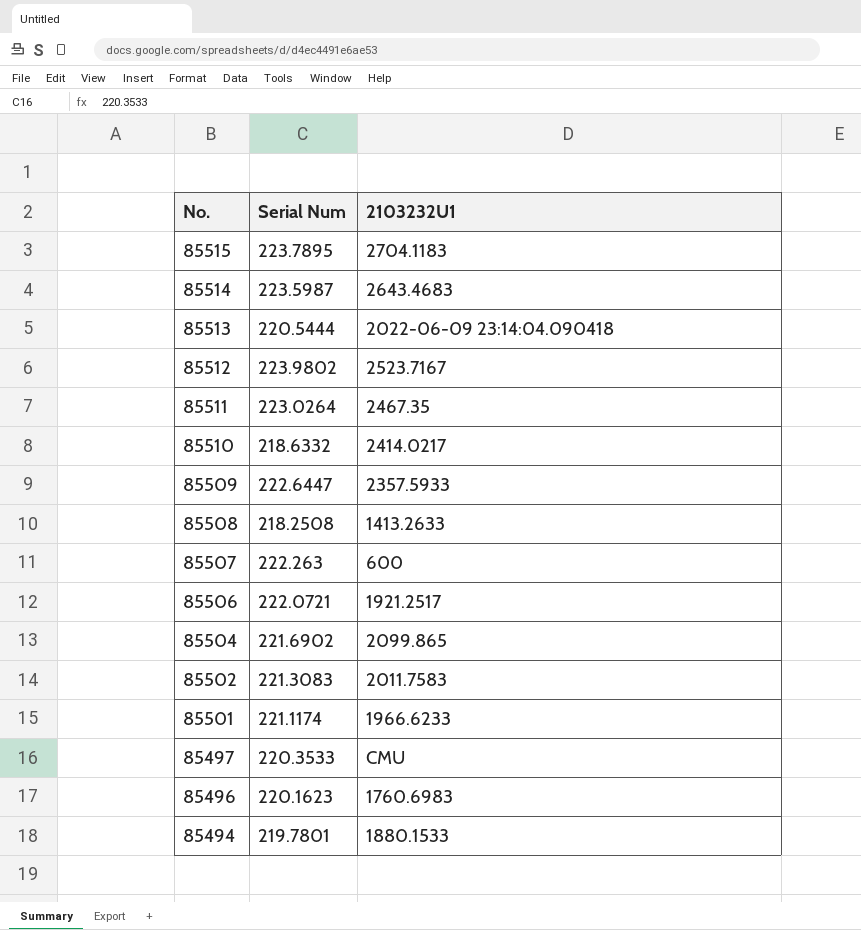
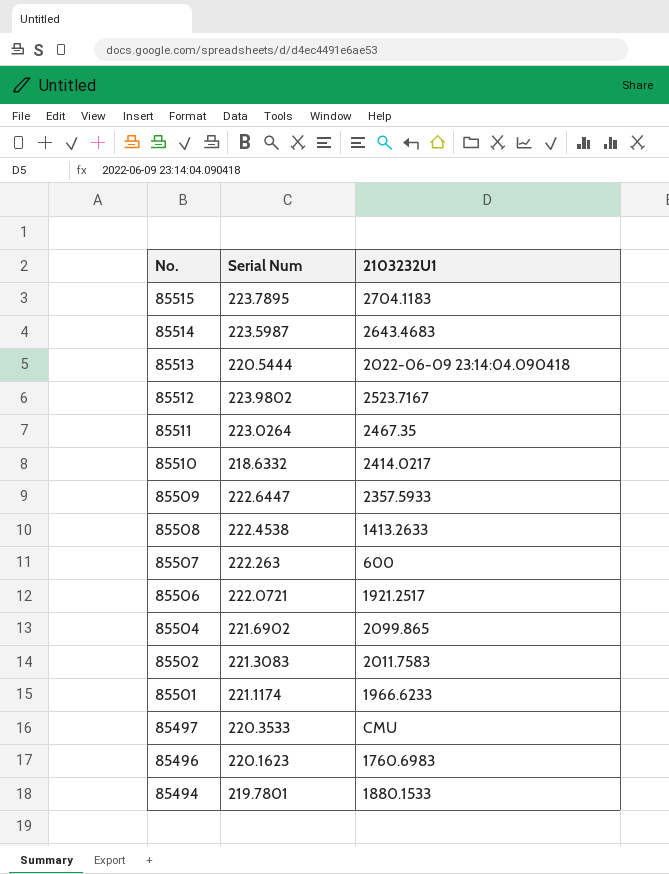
85508 | Serial Num: 218.2508 -> 222.4538

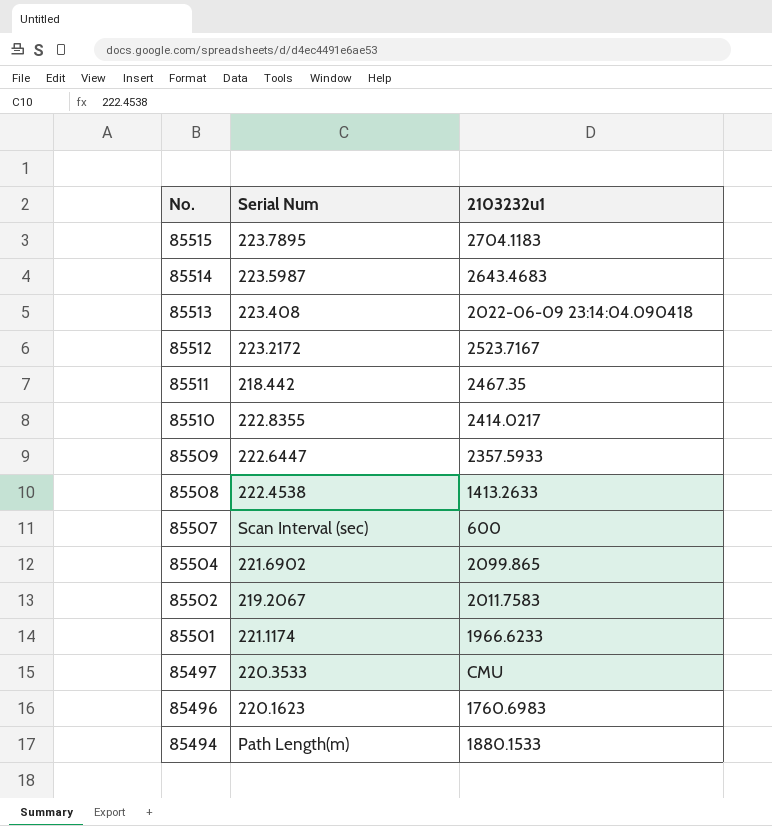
column name: 2103232U1 -> 2103232u1
row 85506: 222.0721 | 1921.2517 -> none
85513 | Serial Num: 220.5444 -> 223.408
85512 | Serial Num: 223.9802 -> 223.2172
85511 | Serial Num: 223.0264 -> 218.442
85510 | Serial Num: 218.6332 -> 222.8355
85507 | Serial Num: 222.263 -> Scan Interval (sec)
85502 | Serial Num: 221.3083 -> 219.2067
85494 | Serial Num: 219.7801 -> Path Length(m)

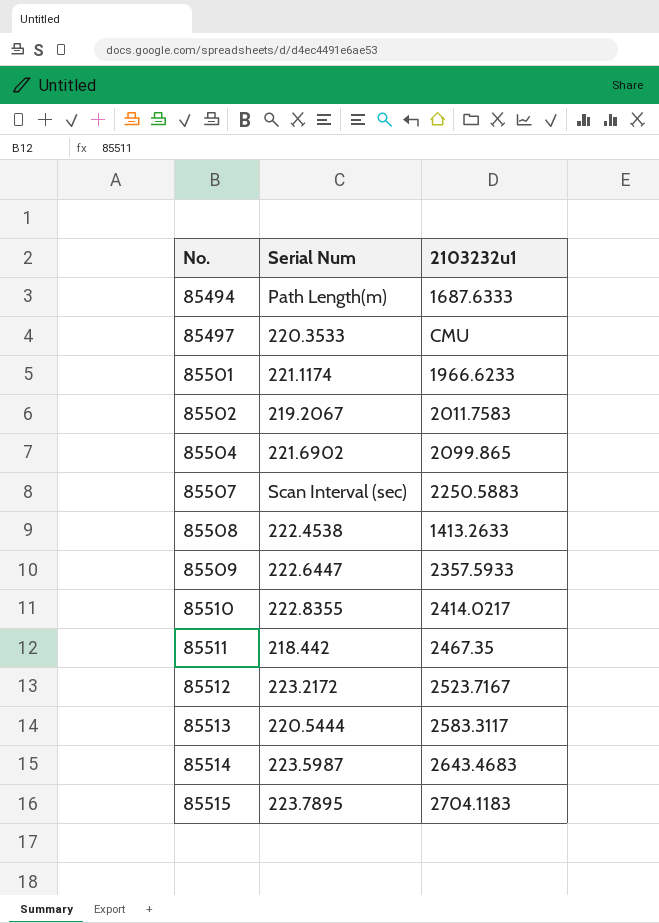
row order: No. descending -> No. ascending
row 85496: 220.1623 | 1760.6983 -> none
85494 | 2103232u1: 1880.1533 -> 1687.6333
85507 | 2103232u1: 600 -> 2250.5883
85513 | Serial Num: 223.408 -> 220.5444
85513 | 2103232u1: 2022-06-09 23:14:04.090418 -> 2583.3117

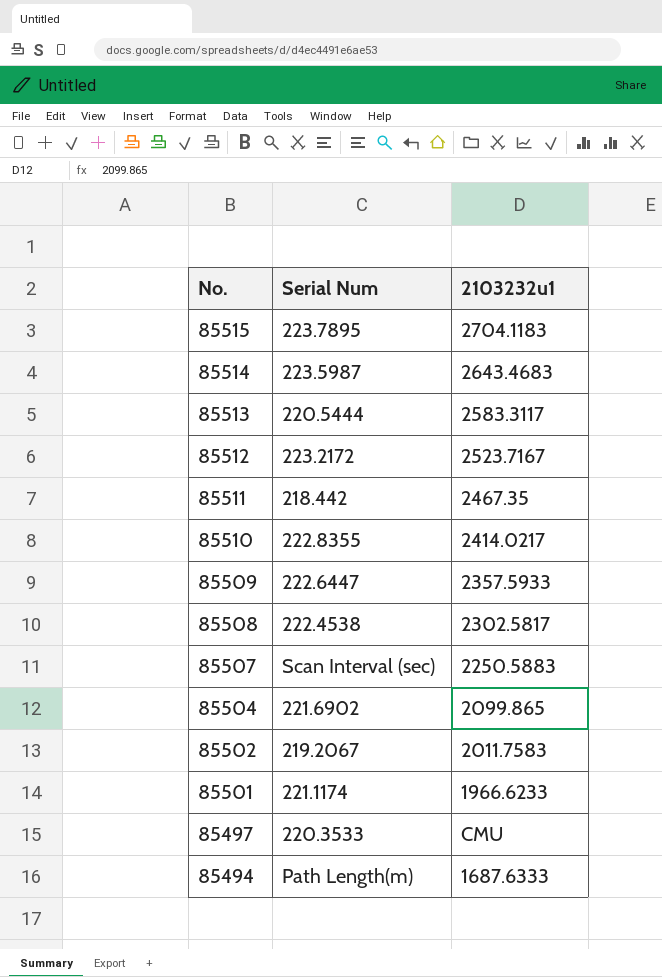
row order: No. ascending -> No. descending
85508 | 2103232u1: 1413.2633 -> 2302.5817

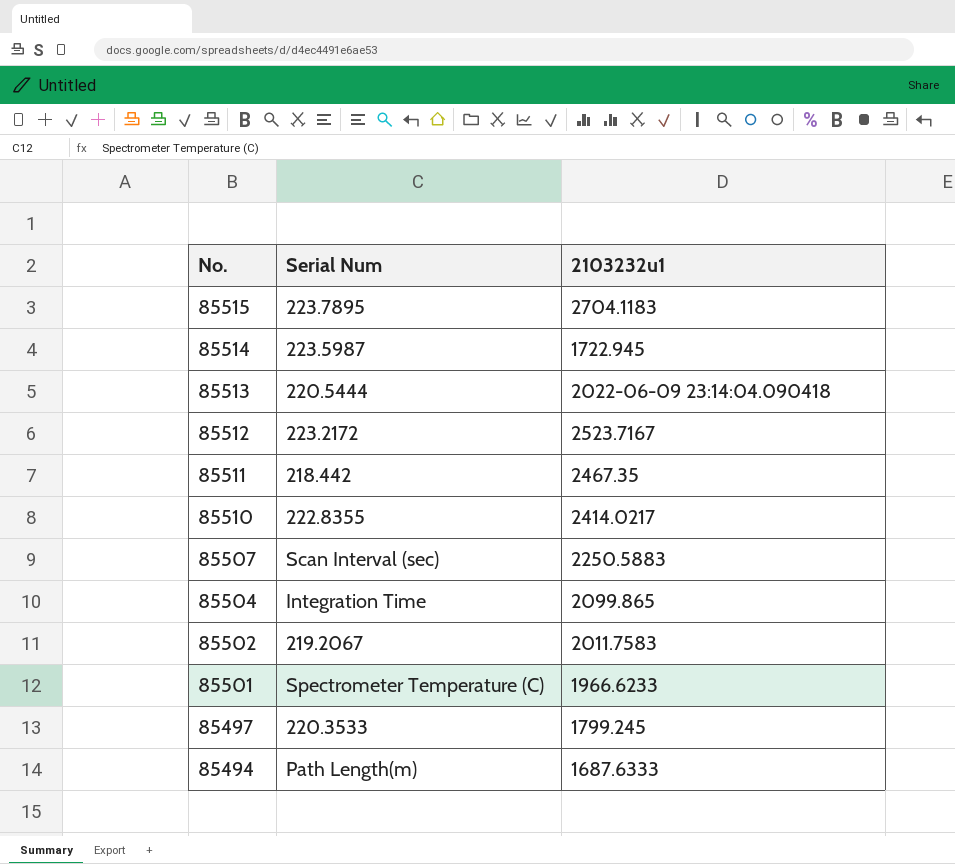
row 85509: 222.6447 | 2357.5933 -> none
row 85508: 222.4538 | 2302.5817 -> none
85514 | 2103232u1: 2643.4683 -> 1722.945
85513 | 2103232u1: 2583.3117 -> 2022-06-09 23:14:04.090418
85504 | Serial Num: 221.6902 -> Integration Time
85501 | Serial Num: 221.1174 -> Spectrometer Temperature (C)
85497 | 2103232u1: CMU -> 1799.245

